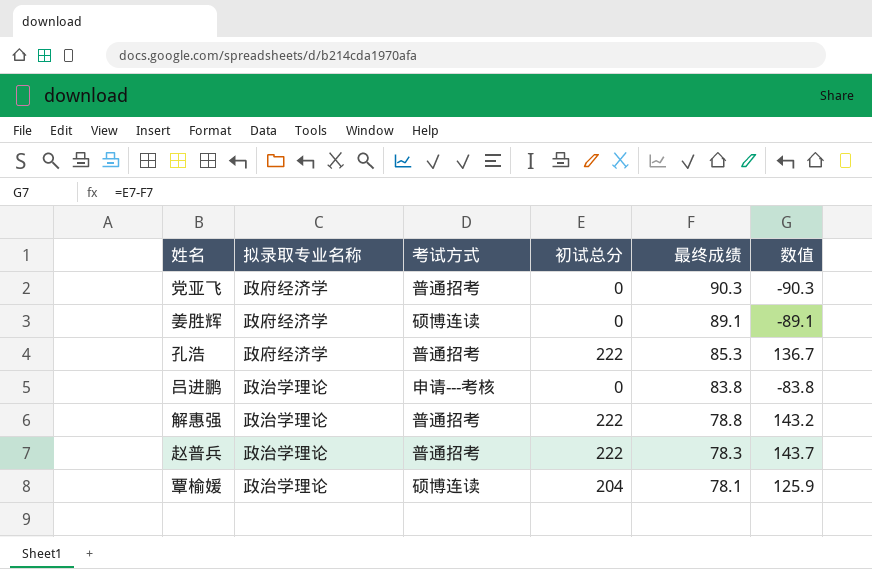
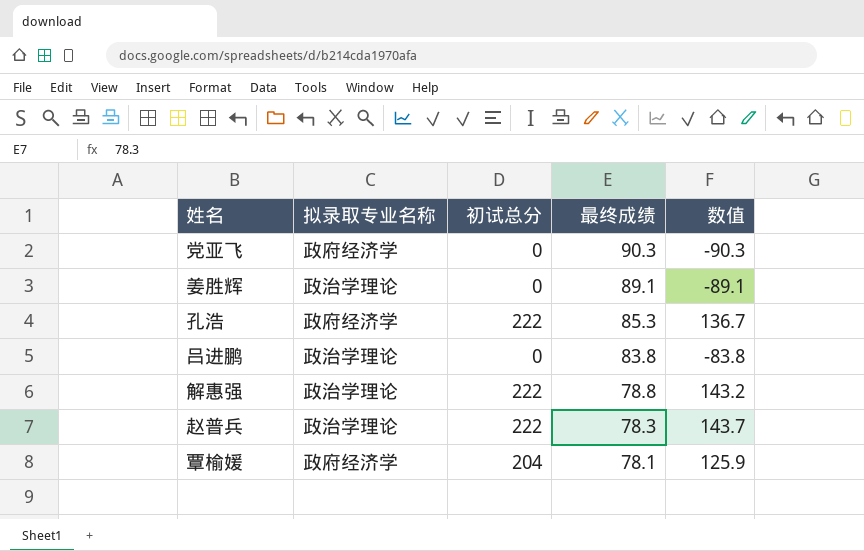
column 考试方式 | position: 3 -> none
姜胜辉 | 拟录取专业名称: 政府经济学 -> 政治学理论
覃榆媛 | 拟录取专业名称: 政治学理论 -> 政府经济学

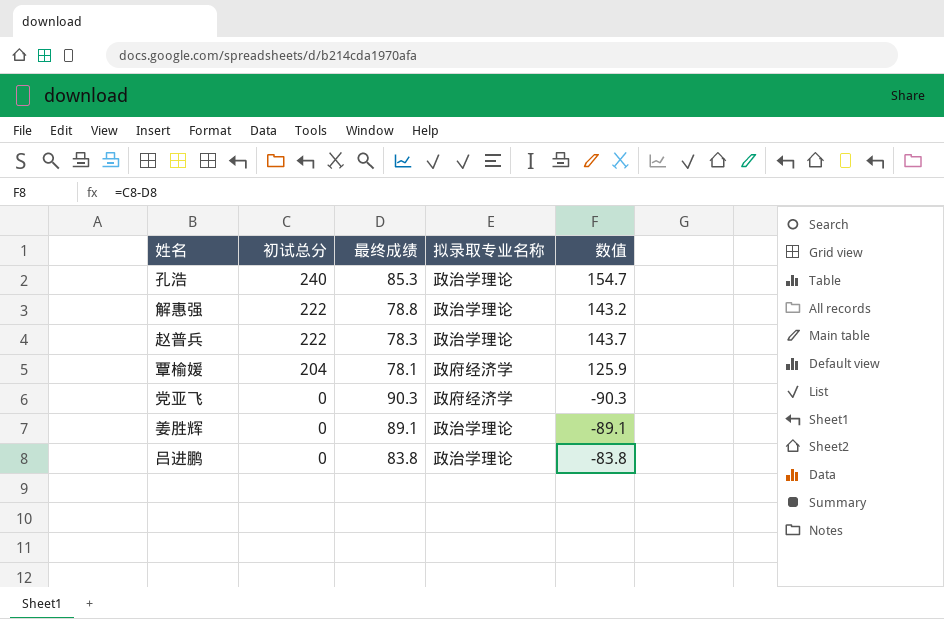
row order: 最终成绩 descending -> 初试总分 descending
column 拟录取专业名称 | position: 2 -> 4
孔浩 | 初试总分: 222 -> 240
孔浩 | 拟录取专业名称: 政府经济学 -> 政治学理论
孔浩 | 数值: 136.7 -> 154.7

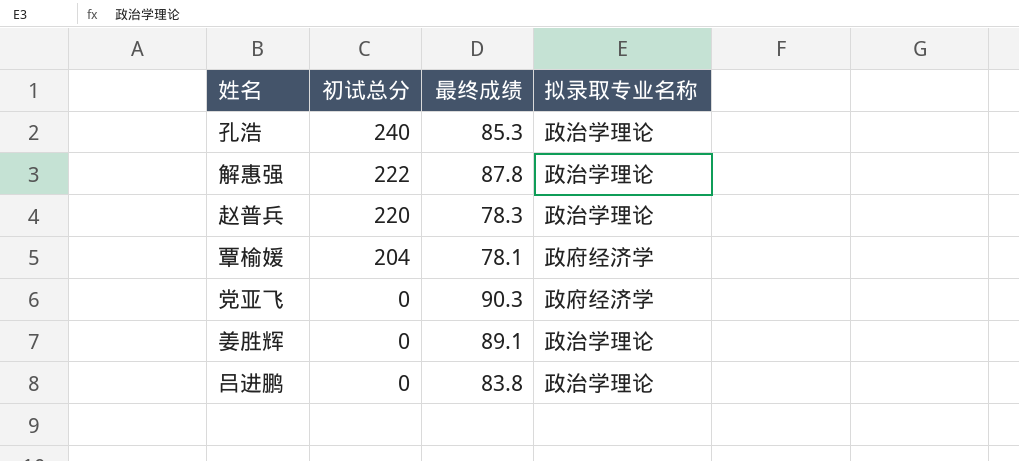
column 数值 | formula: [初试总分] - [最终成绩] -> none
解惠强 | 最终成绩: 78.8 -> 87.8
赵普兵 | 初试总分: 222 -> 220

